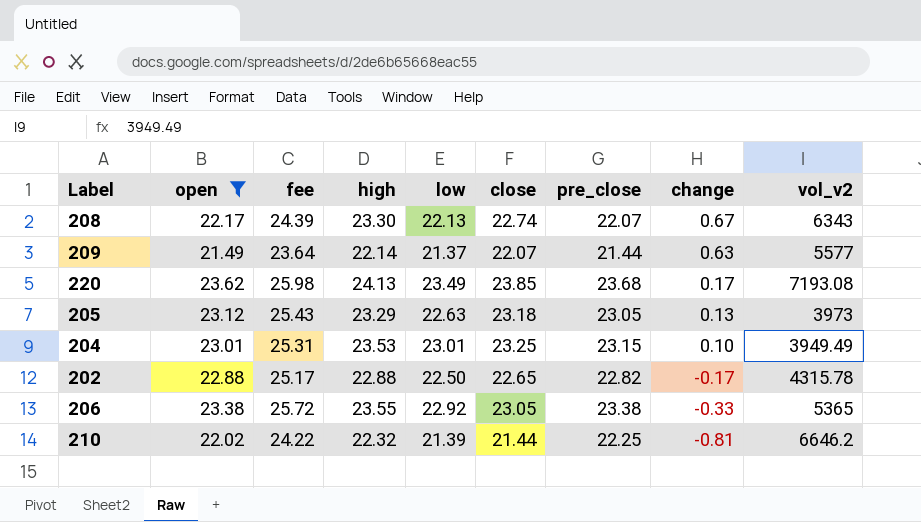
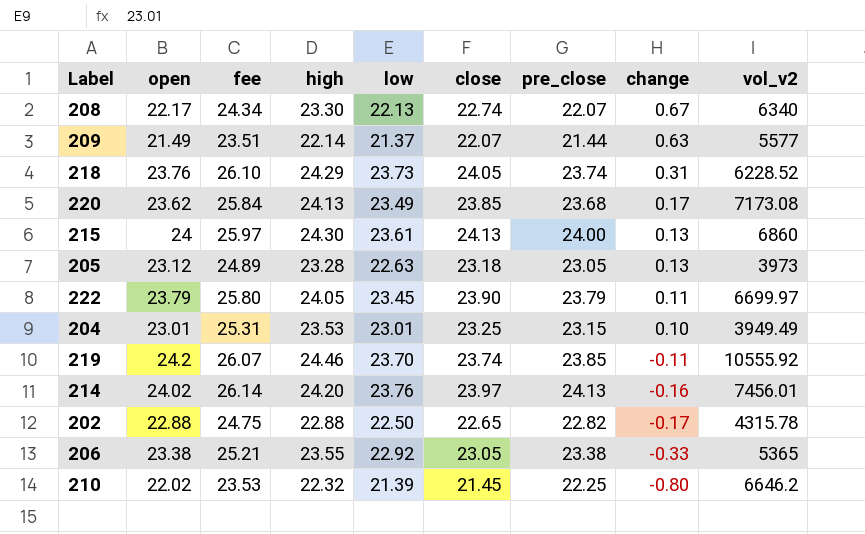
filter: open <= 23.62 -> none
column fee | formula: [open] * 1.1 -> [low] * 1.1
208 | vol_v2: 6343 -> 6340
220 | vol_v2: 7193.08 -> 7173.08
205 | high: 23.29 -> 23.28
210 | close: 21.44 -> 21.45
210 | change: -0.81 -> -0.80

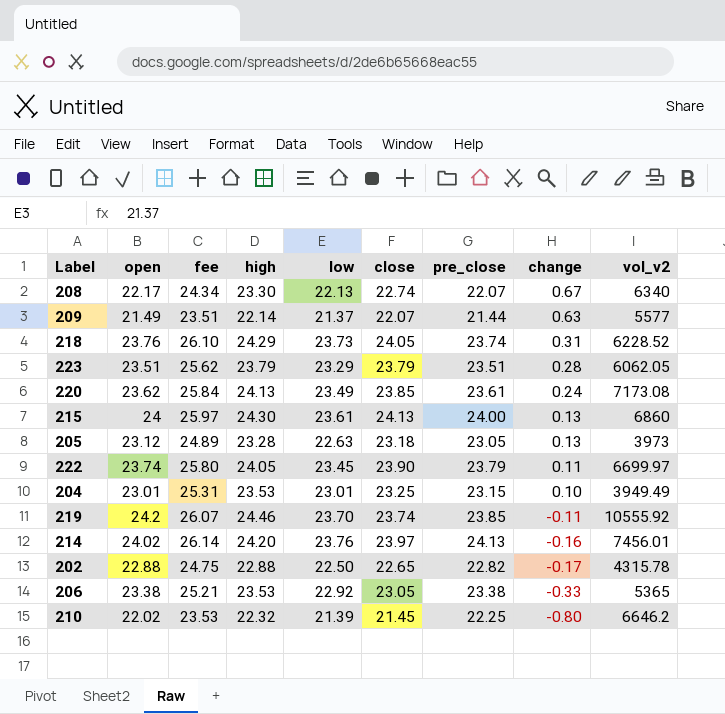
row 223: none -> 23.51 | 25.62 | 23.79 | 23.29 | 23.79 | 23.51 | 0.28 | 6062.05
220 | pre_close: 23.68 -> 23.61
220 | change: 0.17 -> 0.24
222 | open: 23.79 -> 23.74
206 | high: 23.55 -> 23.53

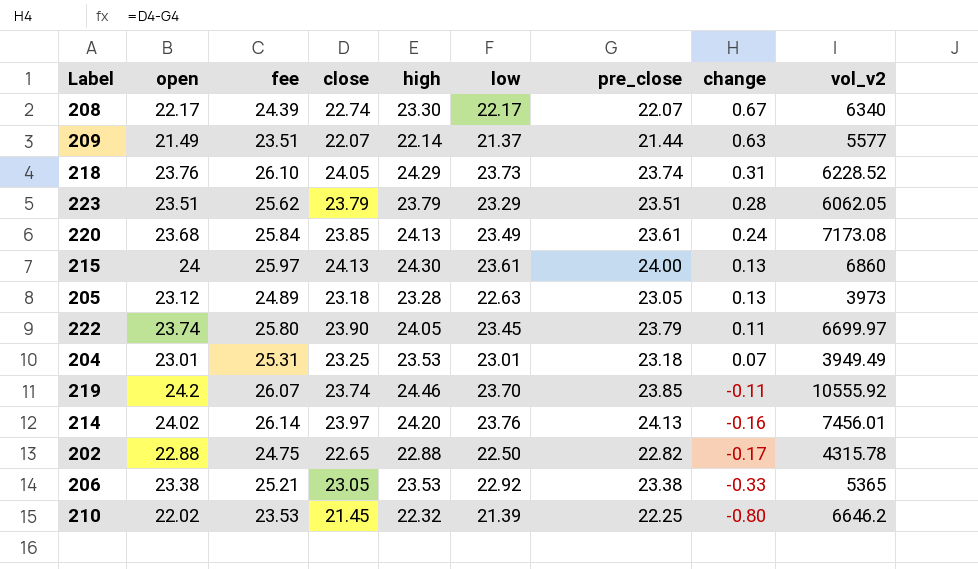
column close | position: 6 -> 4
208 | fee: 24.34 -> 24.39
208 | low: 22.13 -> 22.17
220 | open: 23.62 -> 23.68
204 | pre_close: 23.15 -> 23.18
204 | change: 0.10 -> 0.07

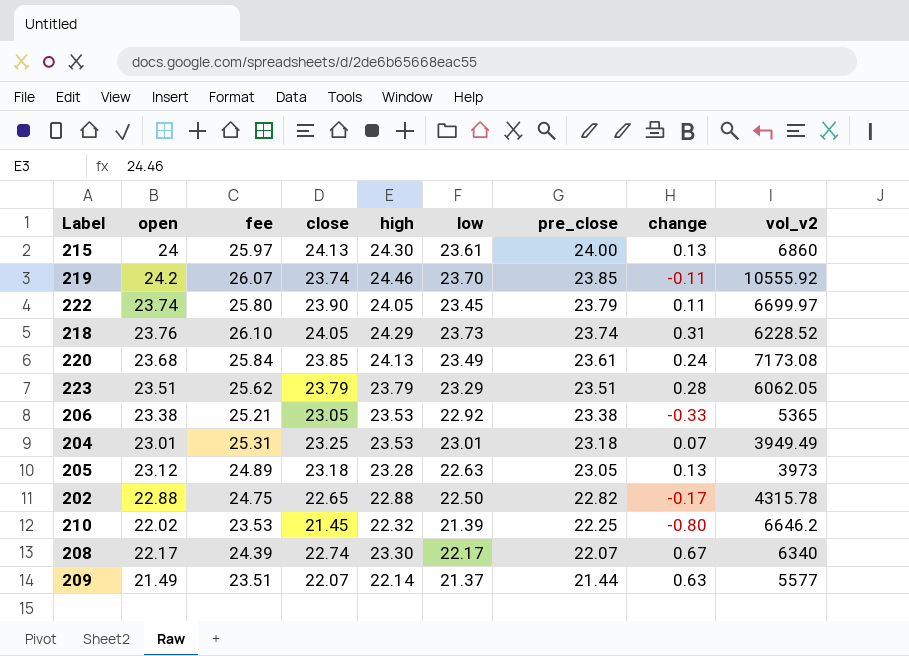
row order: change descending -> pre_close descending
row 214: 24.02 | 26.14 | 23.97 | 24.20 | 23.76 | 24.13 | -0.16 | 7456.01 -> none

